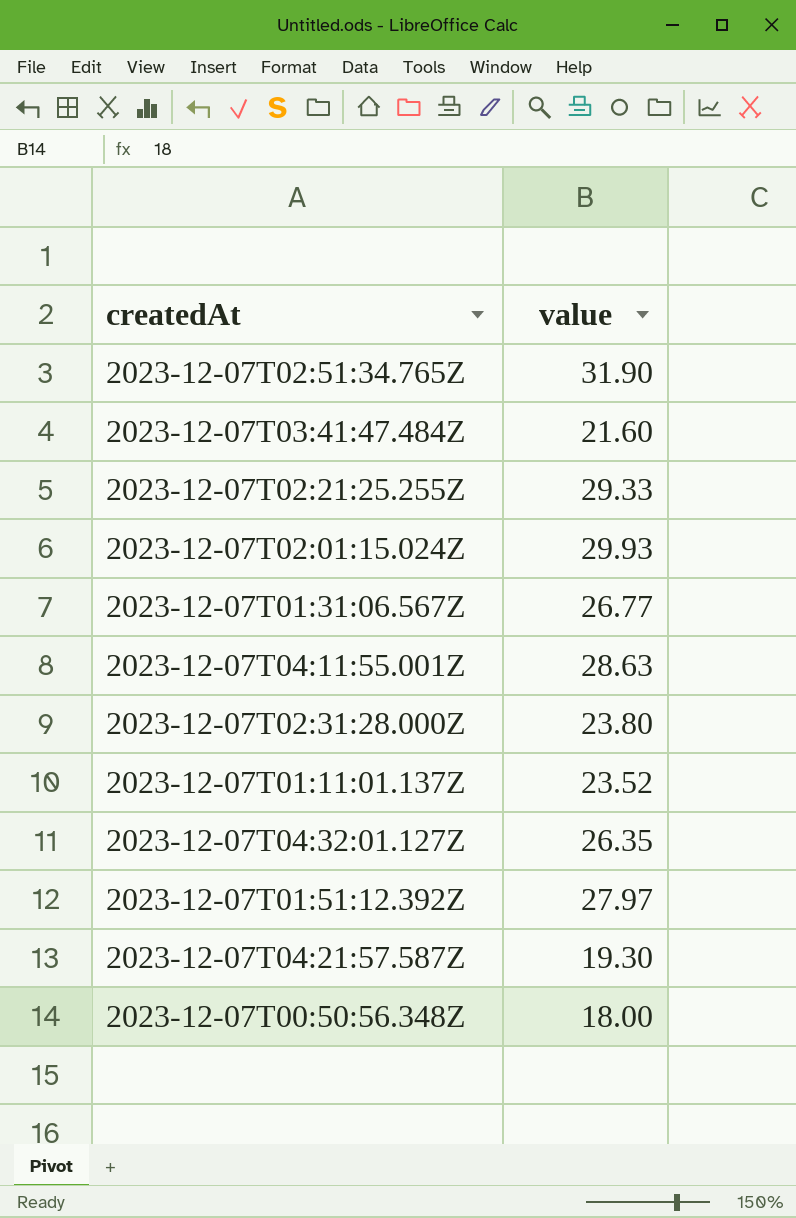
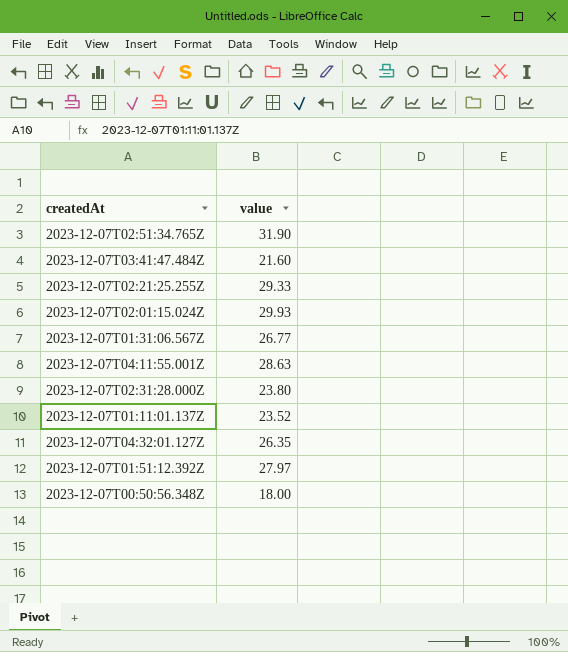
row 2023-12-07T04:21:57.587Z: 19.30 -> none

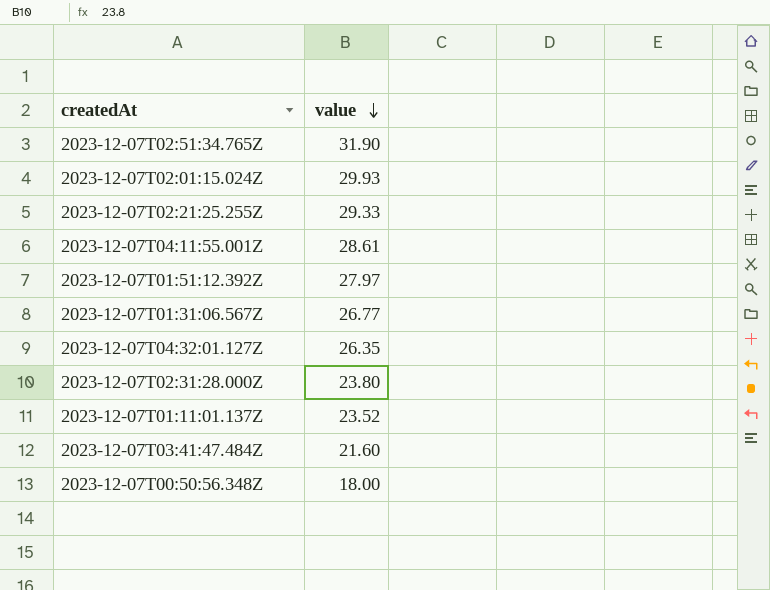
row order: none -> value descending
2023-12-07T04:11:55.001Z | value: 28.63 -> 28.61

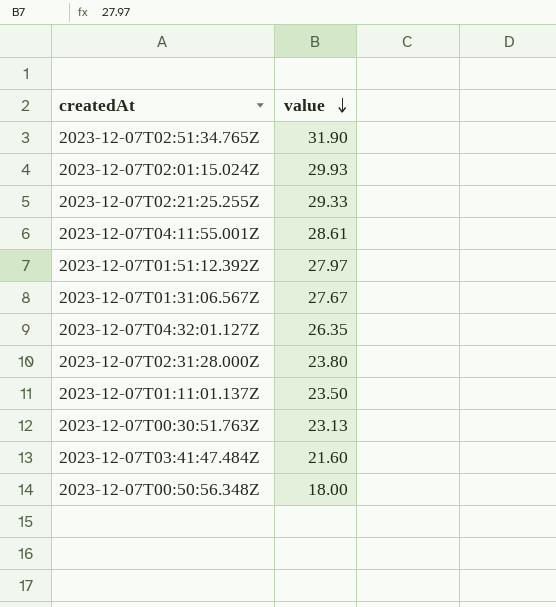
2023-12-07T01:31:06.567Z | value: 26.77 -> 27.67
2023-12-07T01:11:01.137Z | value: 23.52 -> 23.50
row 2023-12-07T00:30:51.763Z: none -> 23.13

